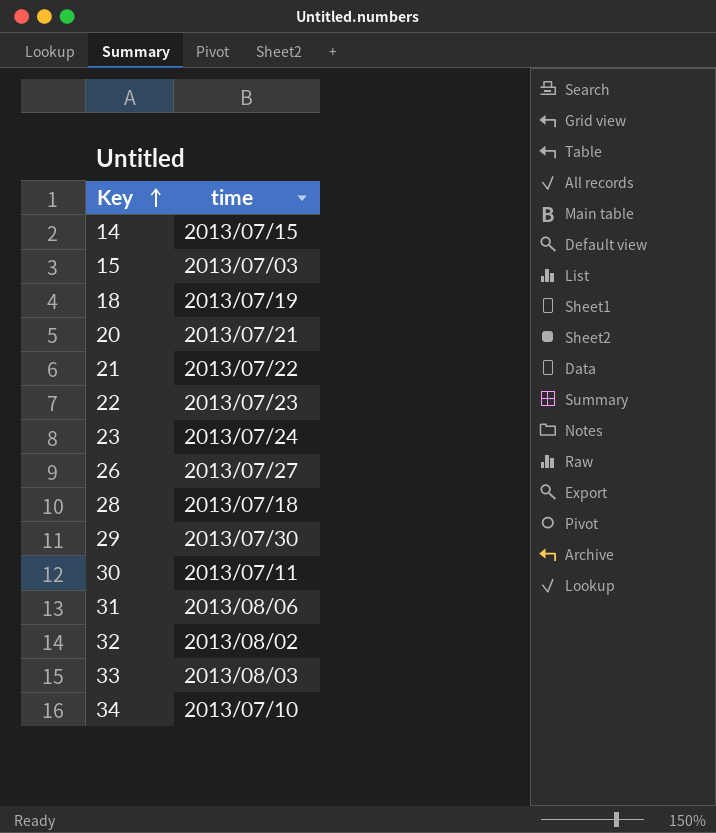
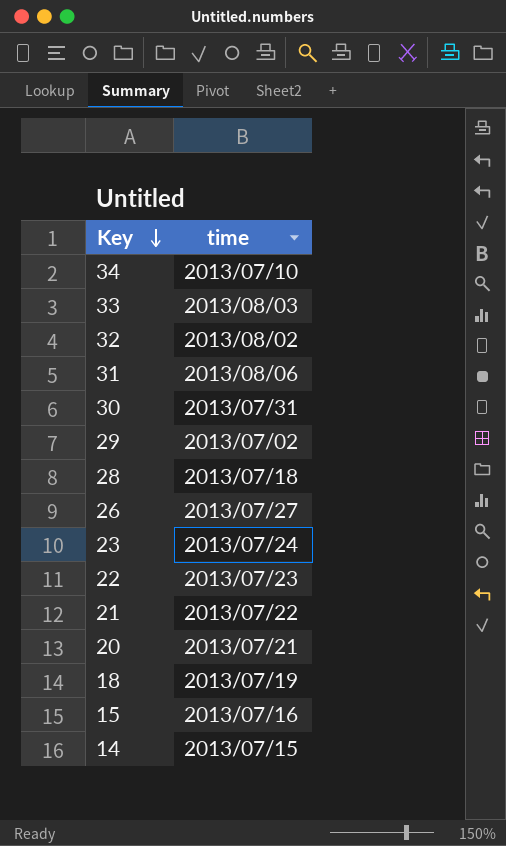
row order: Key ascending -> Key descending
30 | time: 2013/07/11 -> 2013/07/31
29 | time: 2013/07/30 -> 2013/07/02
15 | time: 2013/07/03 -> 2013/07/16

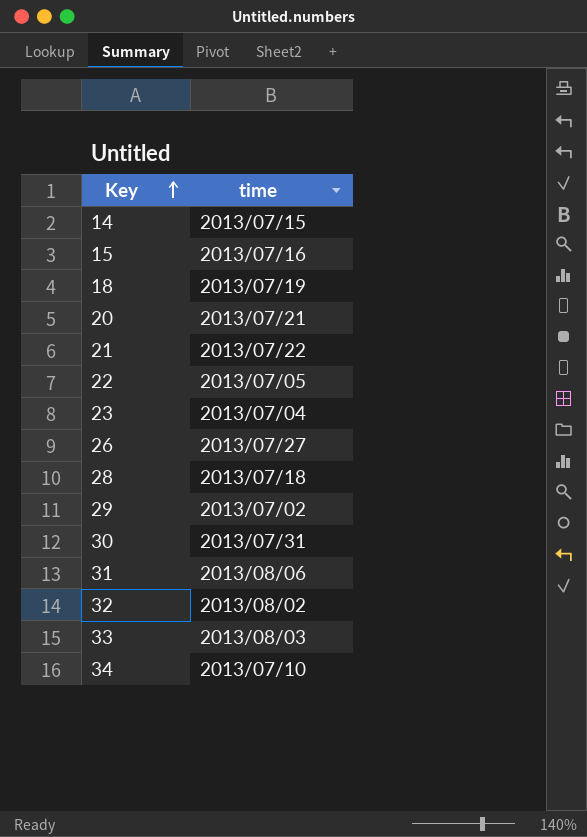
row order: Key descending -> Key ascending
22 | time: 2013/07/23 -> 2013/07/05
23 | time: 2013/07/24 -> 2013/07/04

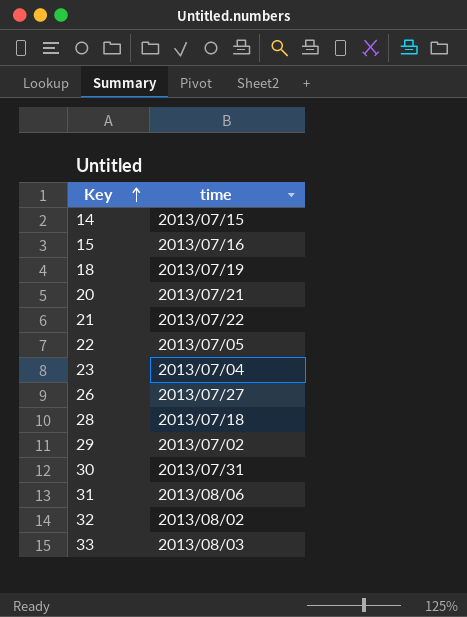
row 34: 2013/07/10 -> none

